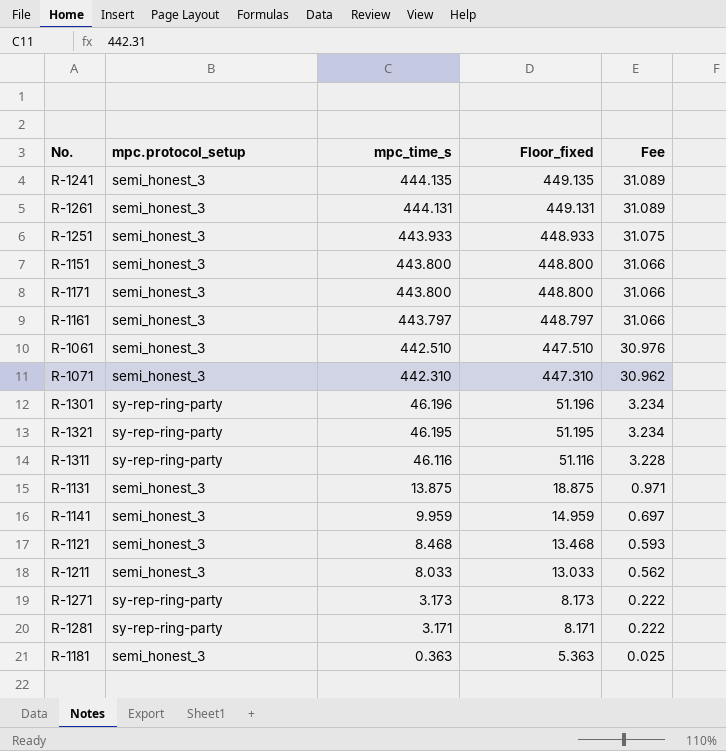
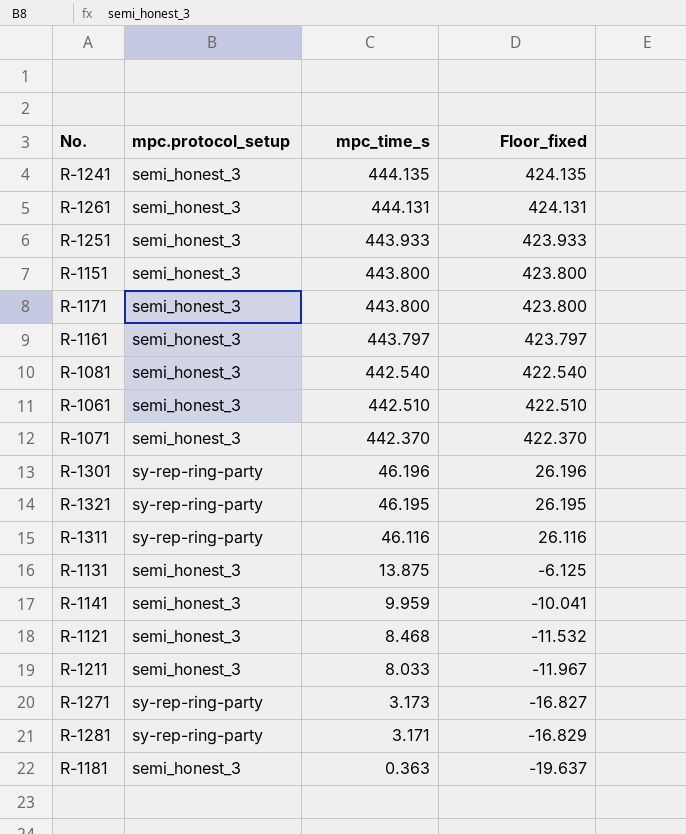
column Fee | formula: [mpc_time_s] * 0.07 -> none
column Floor_fixed | formula: [mpc_time_s] + 5 -> [mpc_time_s] - 20
row R-1081: none -> semi_honest_3 | 442.540 | 422.540
R-1071 | mpc_time_s: 442.310 -> 442.370

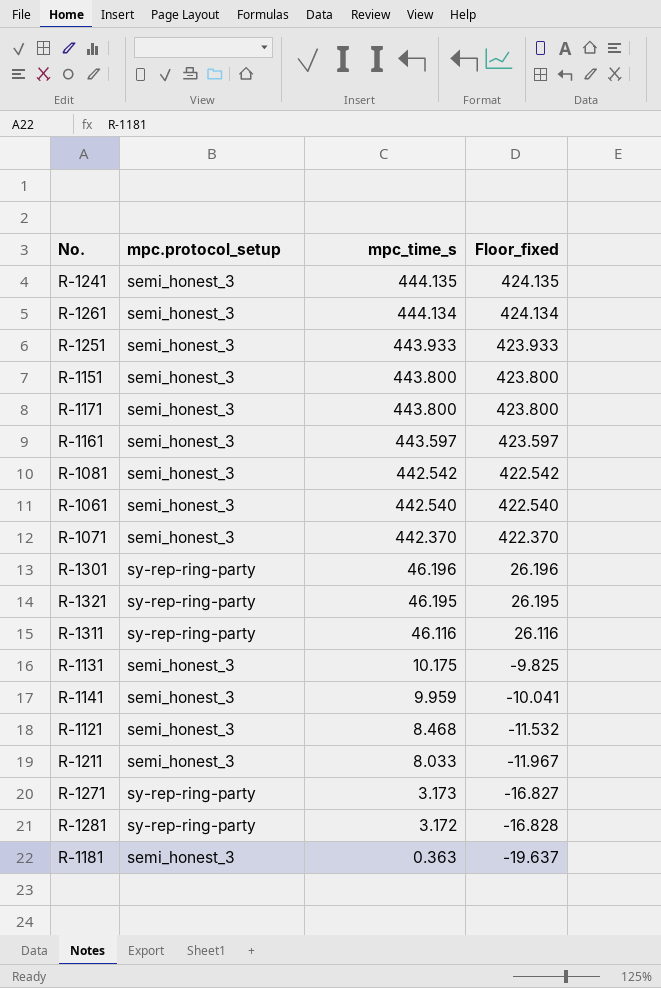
R-1261 | mpc_time_s: 444.131 -> 444.134
R-1261 | Floor_fixed: 424.131 -> 424.134
R-1161 | mpc_time_s: 443.797 -> 443.597
R-1161 | Floor_fixed: 423.797 -> 423.597
R-1081 | mpc_time_s: 442.540 -> 442.542
R-1081 | Floor_fixed: 422.540 -> 422.542
R-1061 | mpc_time_s: 442.510 -> 442.540
R-1061 | Floor_fixed: 422.510 -> 422.540
R-1131 | mpc_time_s: 13.875 -> 10.175
R-1131 | Floor_fixed: -6.125 -> -9.825
R-1281 | mpc_time_s: 3.171 -> 3.172
R-1281 | Floor_fixed: -16.829 -> -16.828

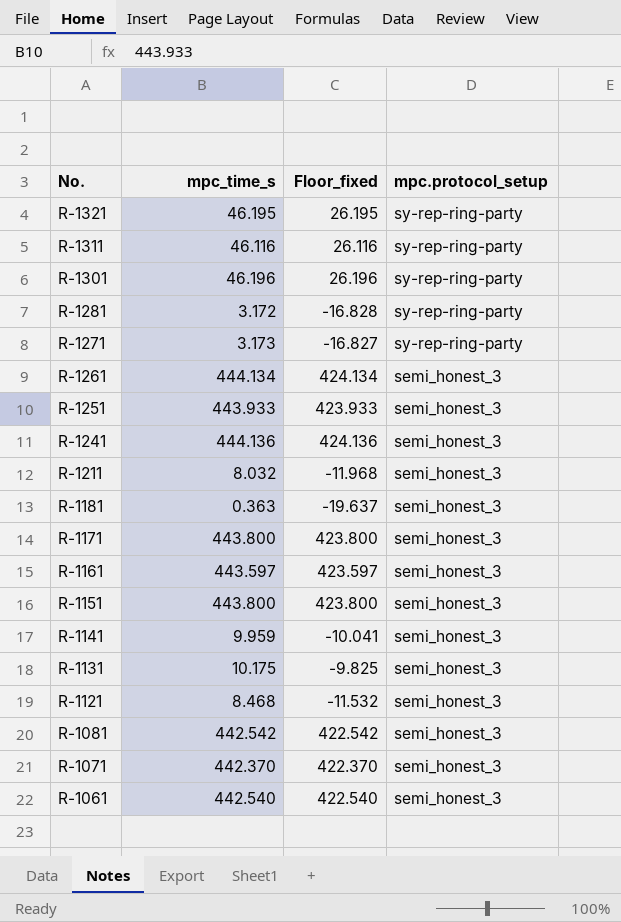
row order: mpc_time_s descending -> No. descending
column mpc.protocol_setup | position: 2 -> 4
R-1241 | mpc_time_s: 444.135 -> 444.136
R-1241 | Floor_fixed: 424.135 -> 424.136
R-1211 | mpc_time_s: 8.033 -> 8.032
R-1211 | Floor_fixed: -11.967 -> -11.968

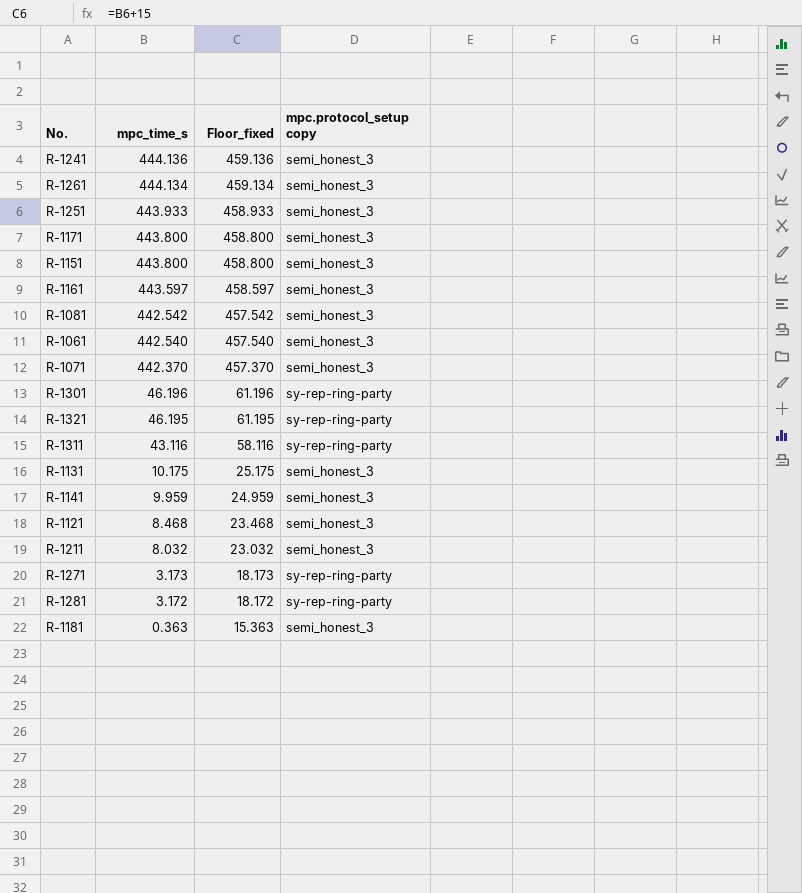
row order: No. descending -> mpc_time_s descending
column Floor_fixed | formula: [mpc_time_s] - 20 -> [mpc_time_s] + 15
column name: mpc.protocol_setup -> mpc.protocol_setup copy
R-1311 | mpc_time_s: 46.116 -> 43.116

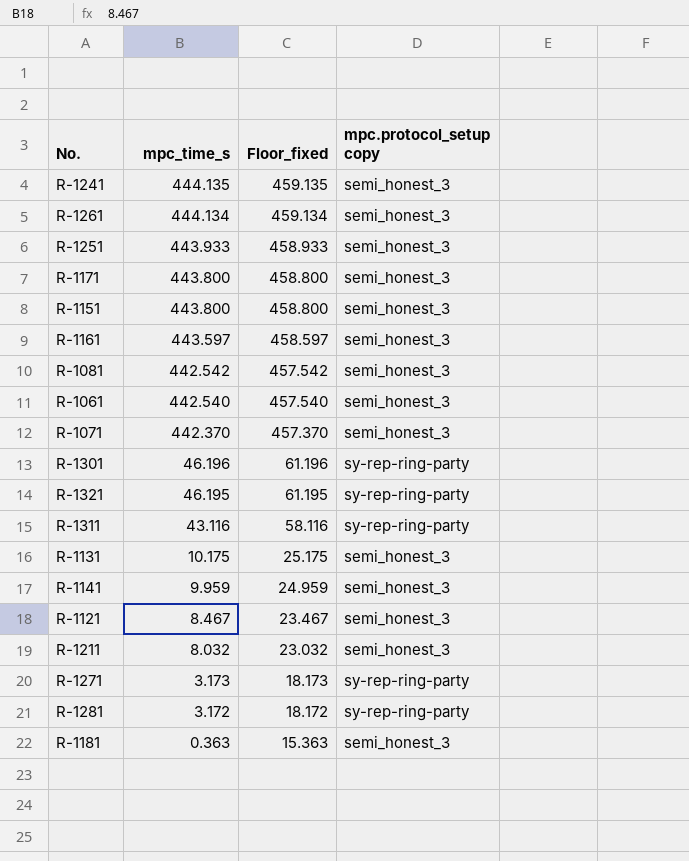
R-1241 | mpc_time_s: 444.136 -> 444.135
R-1241 | Floor_fixed: 459.136 -> 459.135
R-1121 | mpc_time_s: 8.468 -> 8.467
R-1121 | Floor_fixed: 23.468 -> 23.467

